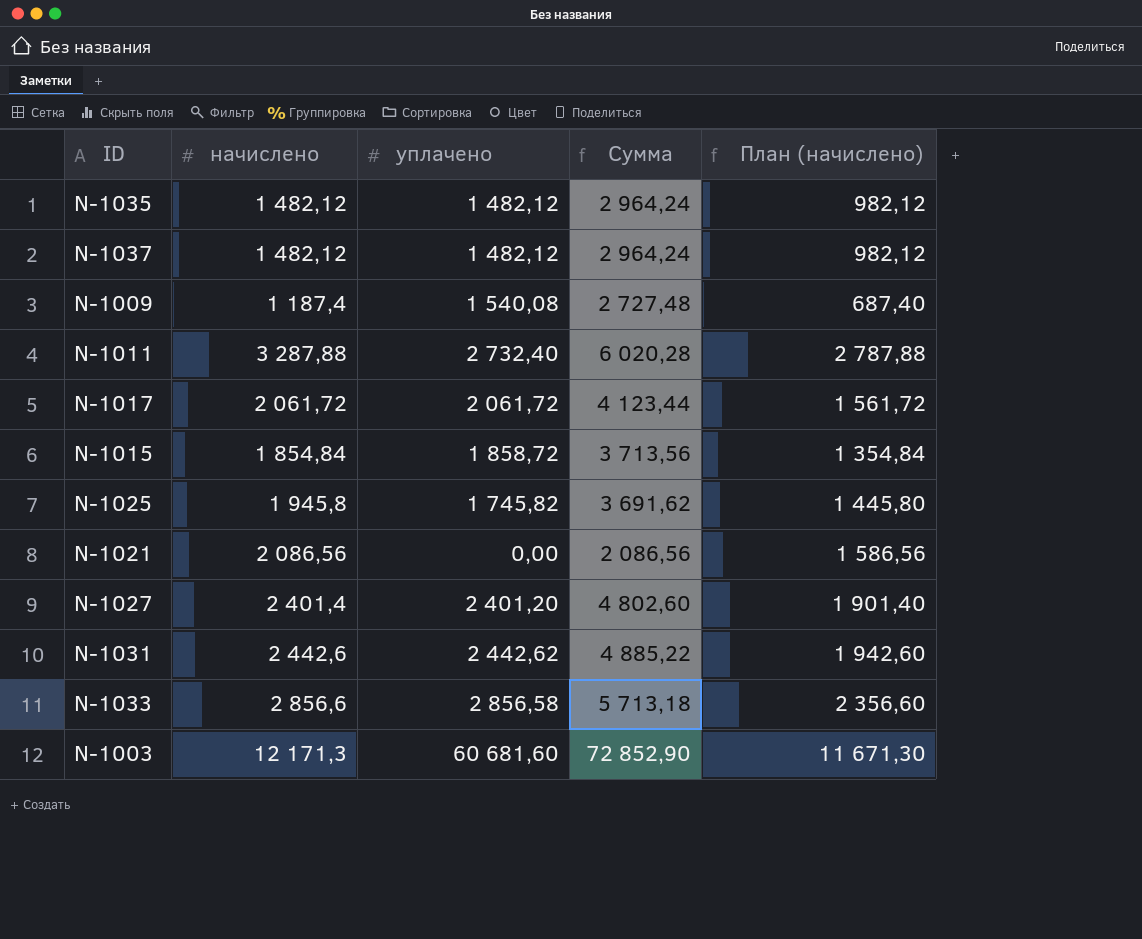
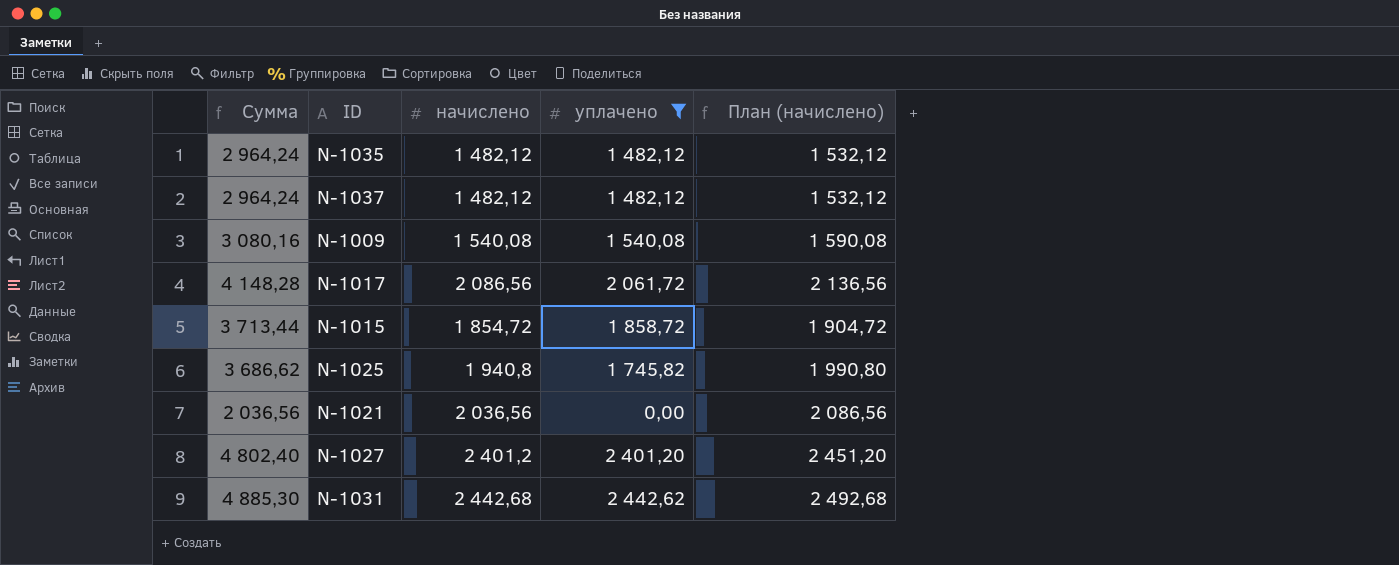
filter: none -> уплачено <= 2 442,62
column Сумма | position: 4 -> 1
column План (начислено) | formula: [начислено] - 500 -> [начислено] + 50
N-1009 | Сумма: 2 727,48 -> 3 080,16
N-1009 | начислено: 1 187,4 -> 1 540,08
N-1017 | Сумма: 4 123,44 -> 4 148,28
N-1017 | начислено: 2 061,72 -> 2 086,56
N-1015 | Сумма: 3 713,56 -> 3 713,44
N-1015 | начислено: 1 854,84 -> 1 854,72
N-1025 | Сумма: 3 691,62 -> 3 686,62
N-1025 | начислено: 1 945,8 -> 1 940,8
N-1021 | Сумма: 2 086,56 -> 2 036,56
N-1021 | начислено: 2 086,56 -> 2 036,56
N-1027 | Сумма: 4 802,60 -> 4 802,40
N-1027 | начислено: 2 401,4 -> 2 401,2
N-1031 | Сумма: 4 885,22 -> 4 885,30
N-1031 | начислено: 2 442,6 -> 2 442,68

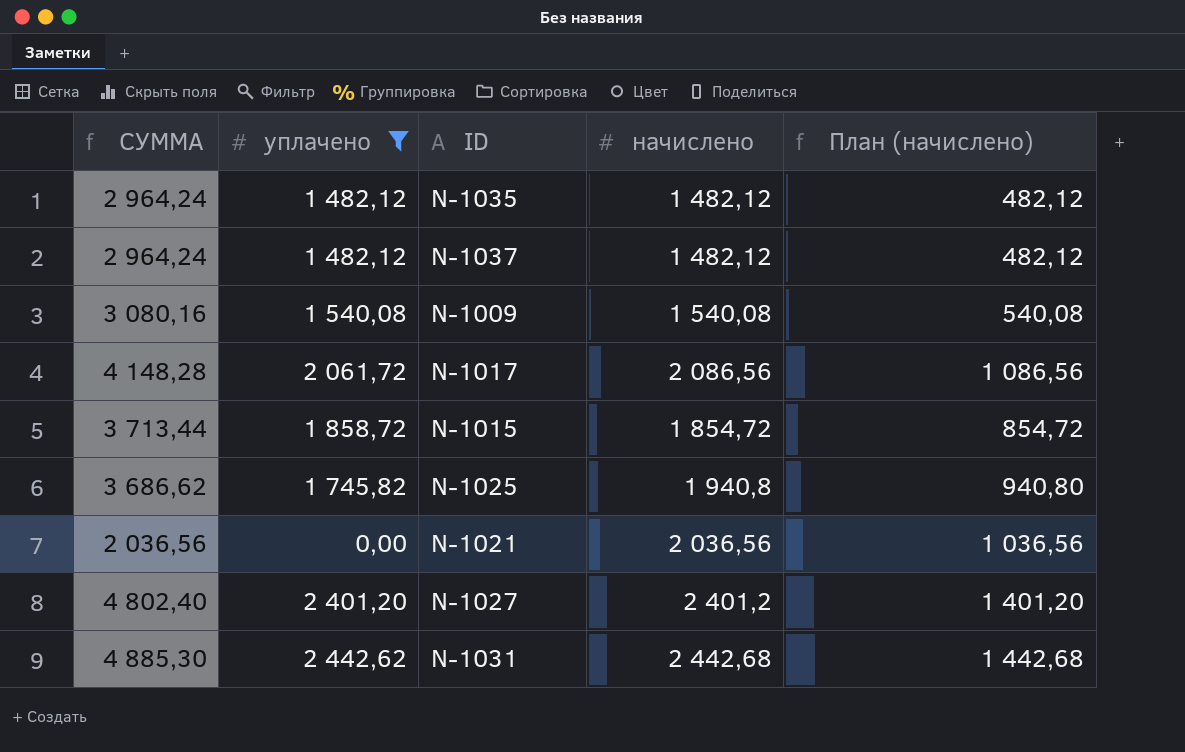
column name: Сумма -> СУММА
column уплачено | position: 4 -> 2
column План (начислено) | formula: [начислено] + 50 -> [начислено] - 1000

